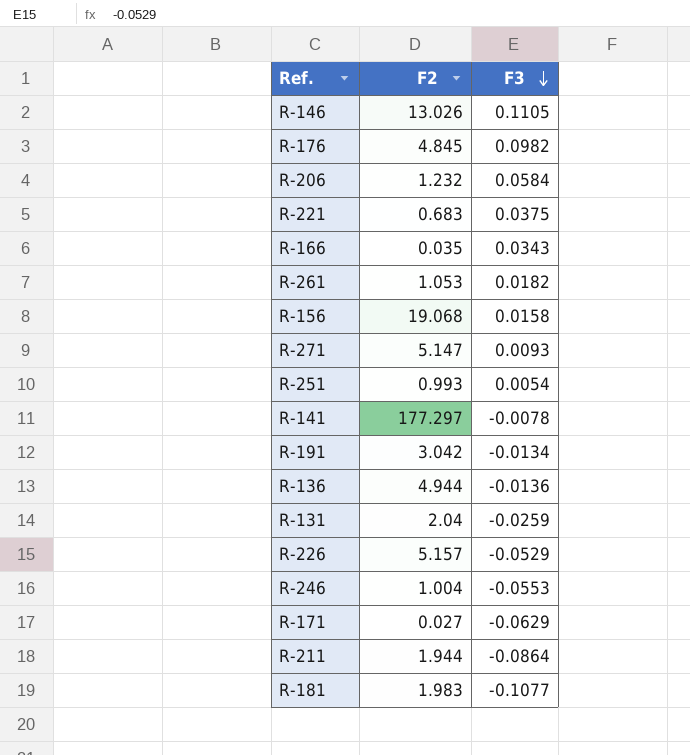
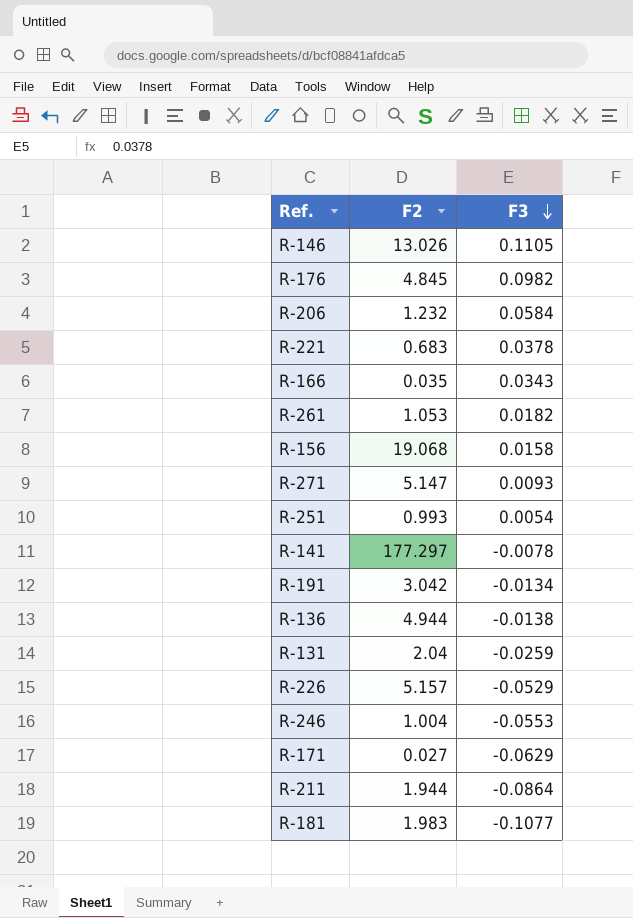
R-221 | F3: 0.0375 -> 0.0378
R-136 | F3: -0.0136 -> -0.0138

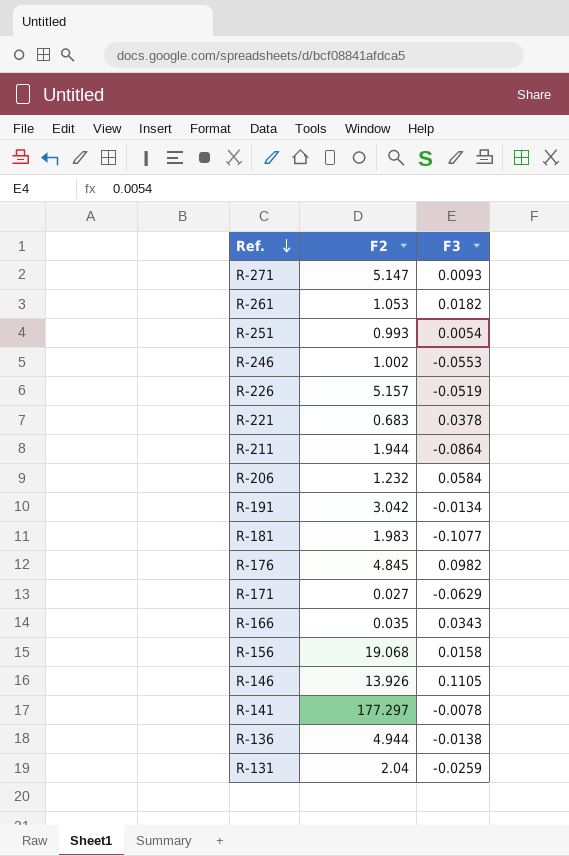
row order: F3 descending -> Ref. descending
R-246 | F2: 1.004 -> 1.002
R-226 | F3: -0.0529 -> -0.0519
R-146 | F2: 13.026 -> 13.926

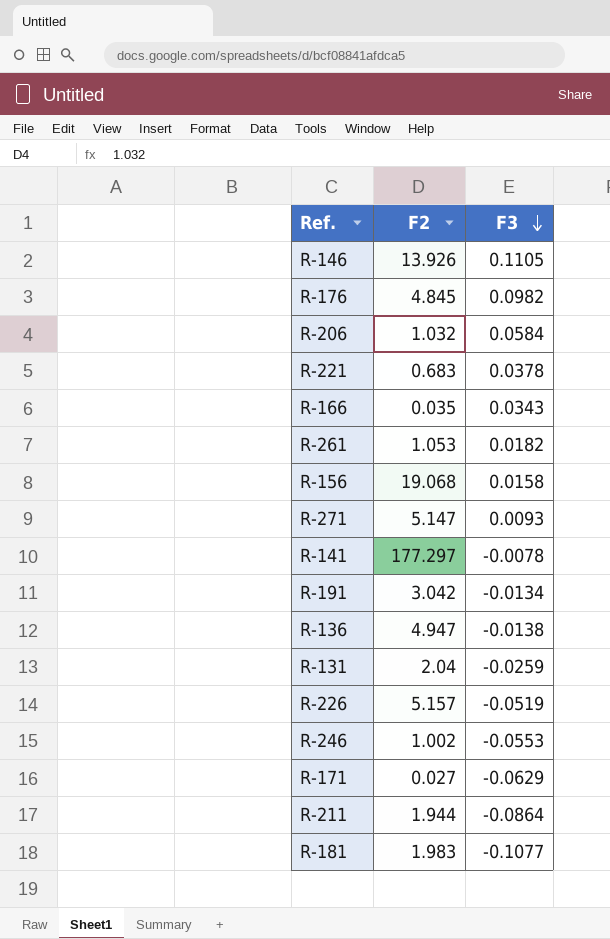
row order: Ref. descending -> F3 descending
row R-251: 0.993 | 0.0054 -> none
R-206 | F2: 1.232 -> 1.032
R-136 | F2: 4.944 -> 4.947

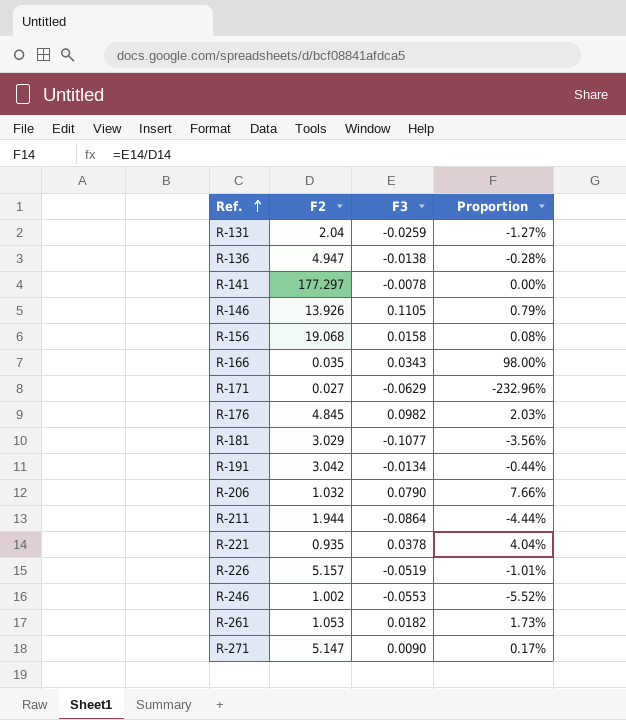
row order: F3 descending -> Ref. ascending
column Proportion | formula: none -> [F3] / [F2]
R-181 | F2: 1.983 -> 3.029
R-206 | F3: 0.0584 -> 0.0790
R-221 | F2: 0.683 -> 0.935
R-271 | F3: 0.0093 -> 0.0090

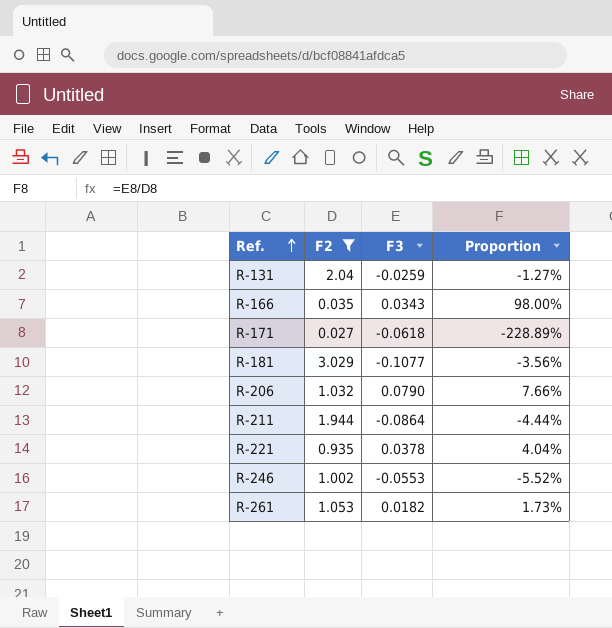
filter: none -> F2 <= 3.029
R-171 | F3: -0.0629 -> -0.0618
R-171 | Proportion: -232.96% -> -228.89%

